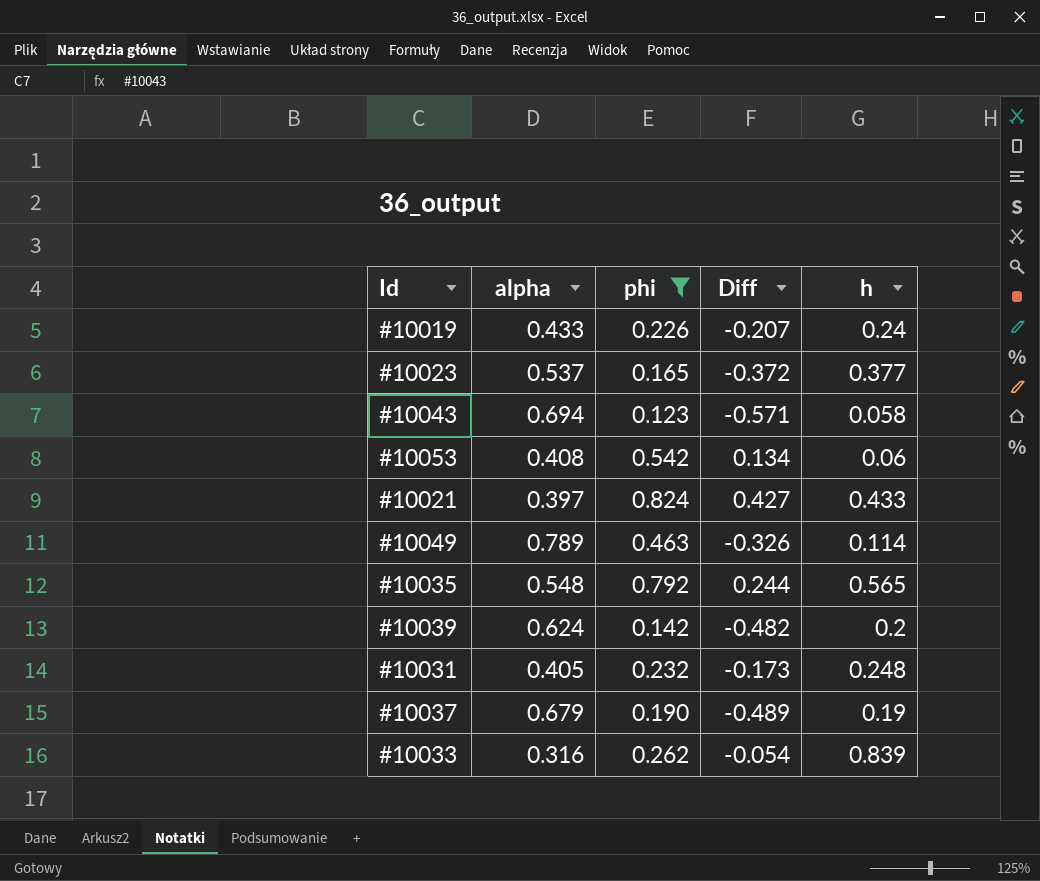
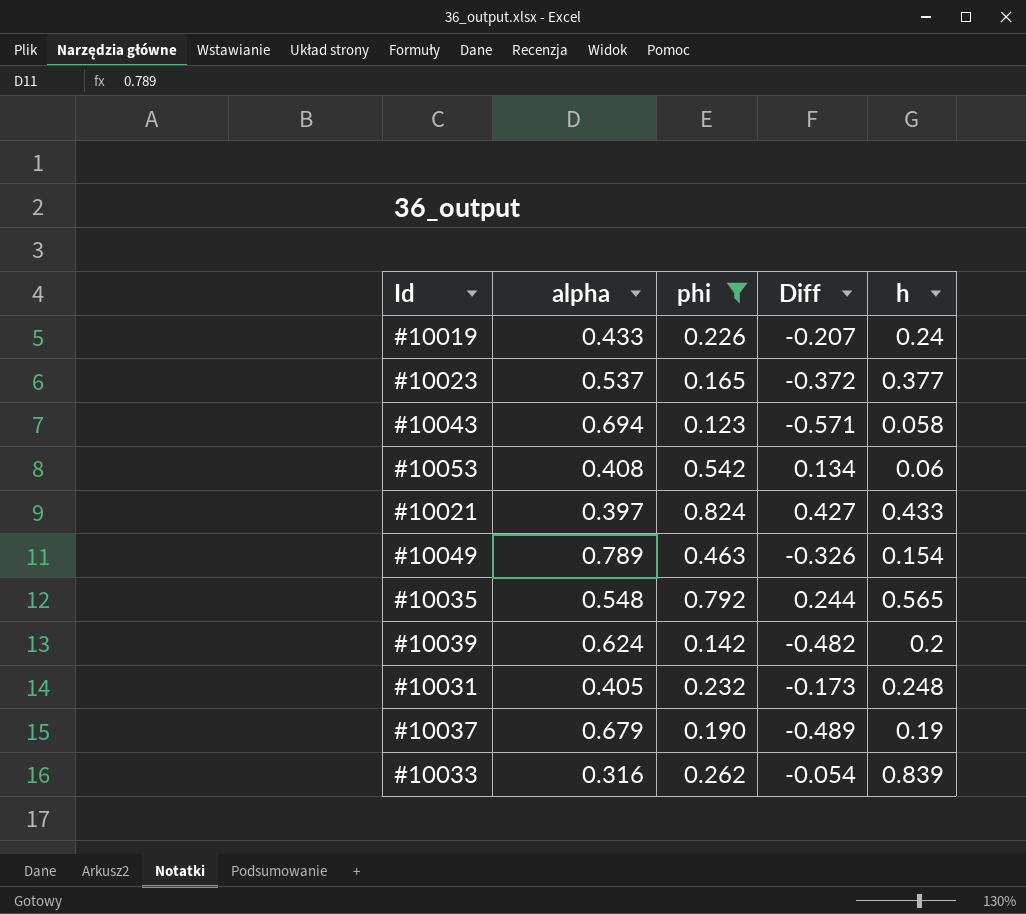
#10049 | h: 0.114 -> 0.154

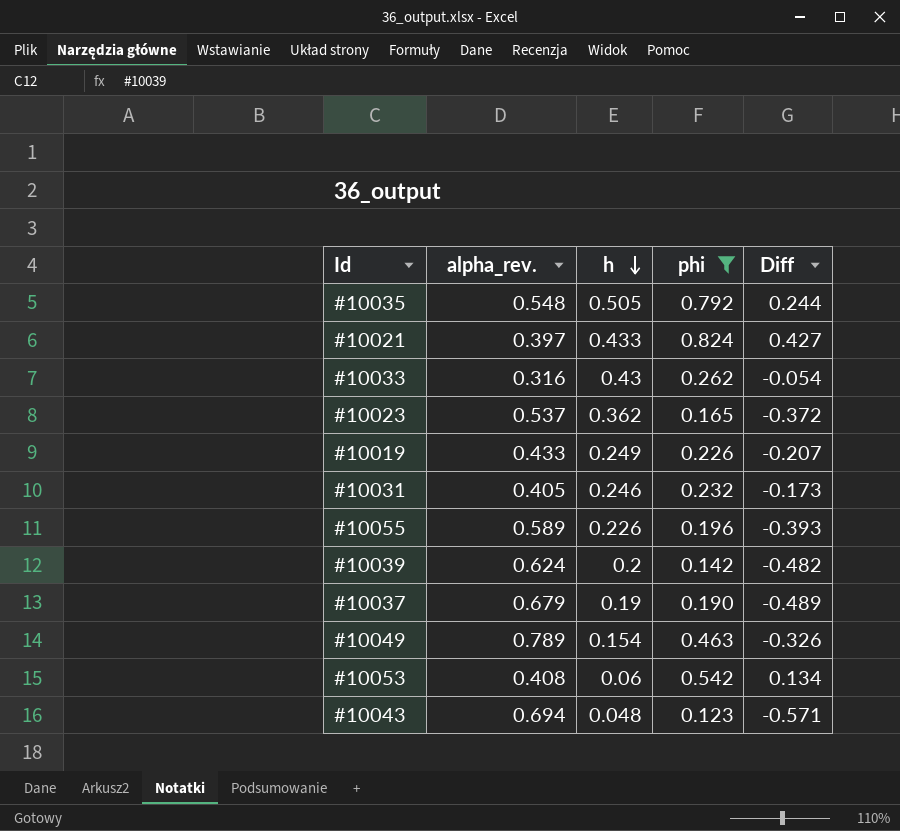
row order: none -> h descending
column name: alpha -> alpha_rev.
column h | position: 5 -> 3
#10035 | h: 0.565 -> 0.505
#10033 | h: 0.839 -> 0.43
#10023 | h: 0.377 -> 0.362
#10019 | h: 0.24 -> 0.249
#10031 | h: 0.248 -> 0.246
row #10055: none -> 0.589 | 0.226 | 0.196 | -0.393
#10043 | h: 0.058 -> 0.048

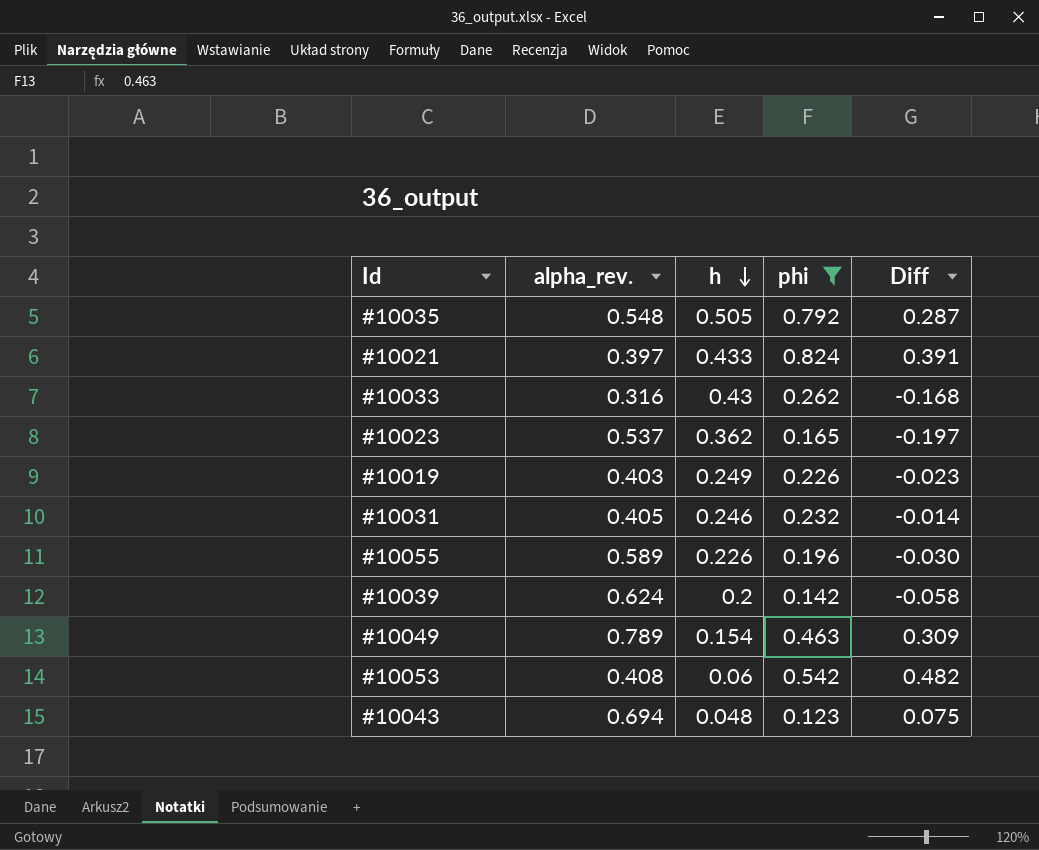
column Diff | formula: [phi] - [alpha_rev.] -> [phi] - [h]
row #10037: 0.679 | 0.19 | 0.190 | -0.489 -> none
#10019 | alpha_rev.: 0.433 -> 0.403

